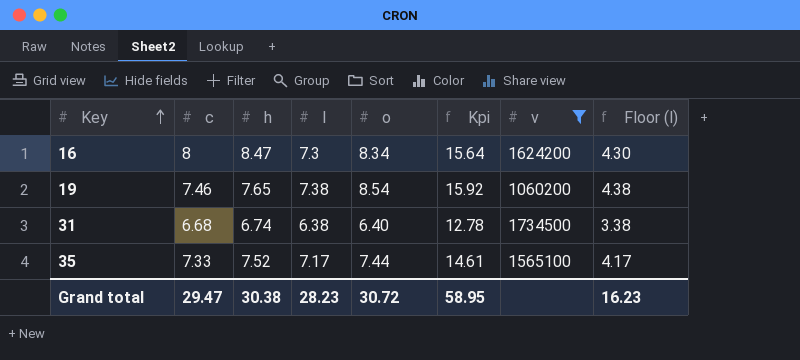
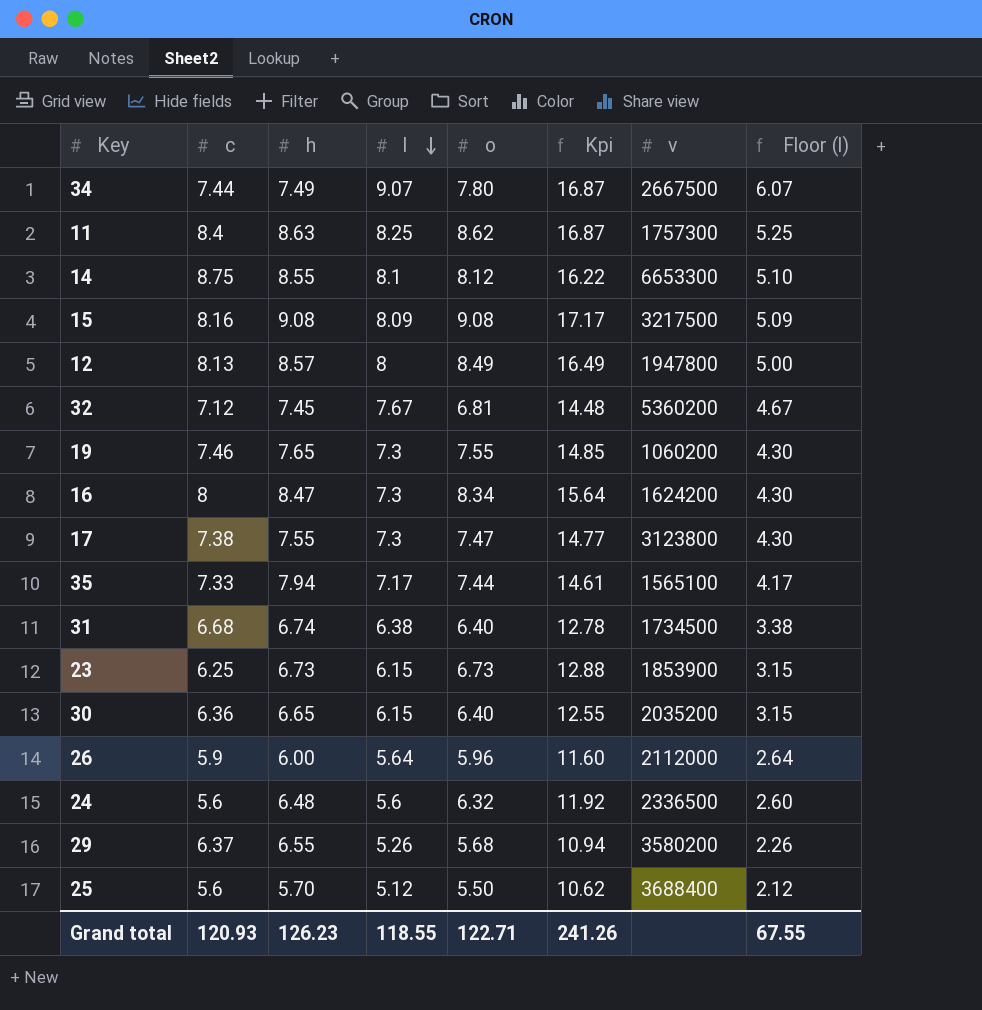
filter: v <= 1734500 -> none
row order: Key ascending -> l descending
19 | l: 7.38 -> 7.3
19 | o: 8.54 -> 7.55
19 | Kpi: 15.92 -> 14.85
19 | Floor (l): 4.38 -> 4.30
35 | h: 7.52 -> 7.94
Grand total | c: 29.47 -> 120.93
Grand total | h: 30.38 -> 126.23
Grand total | l: 28.23 -> 118.55
Grand total | o: 30.72 -> 122.71
Grand total | Kpi: 58.95 -> 241.26
Grand total | Floor (l): 16.23 -> 67.55

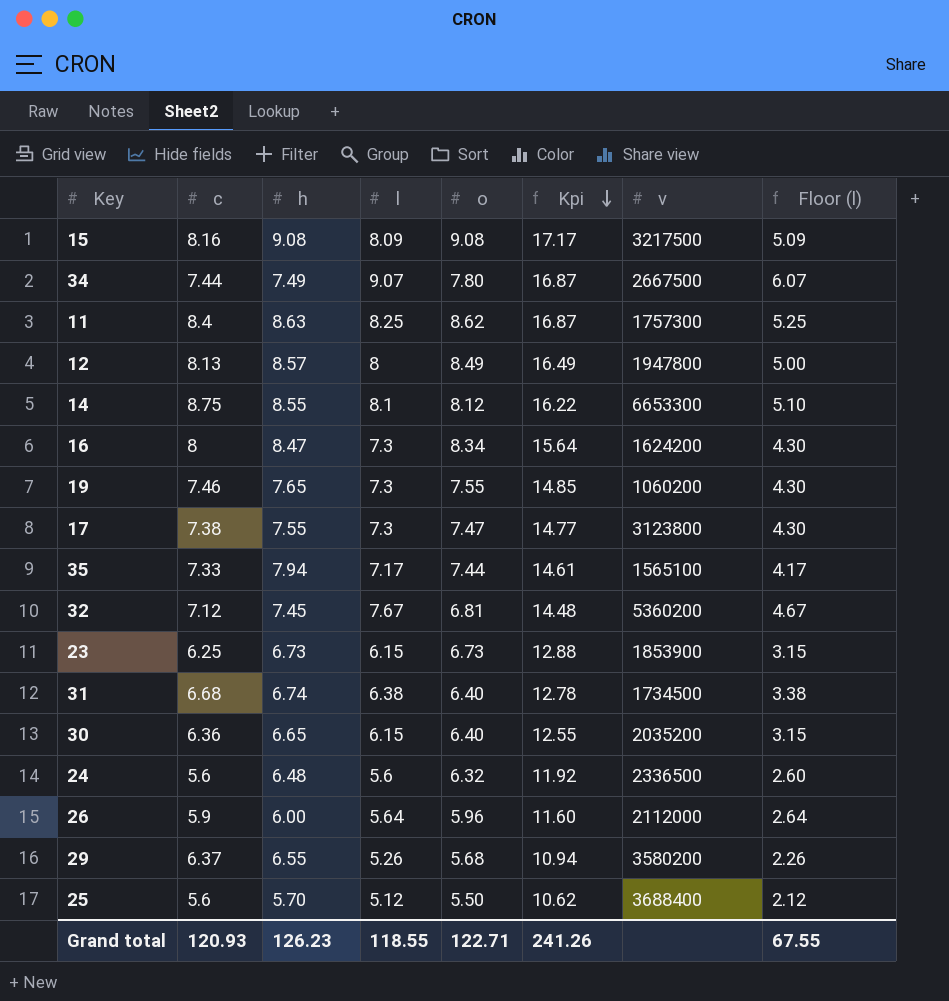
row order: l descending -> Kpi descending

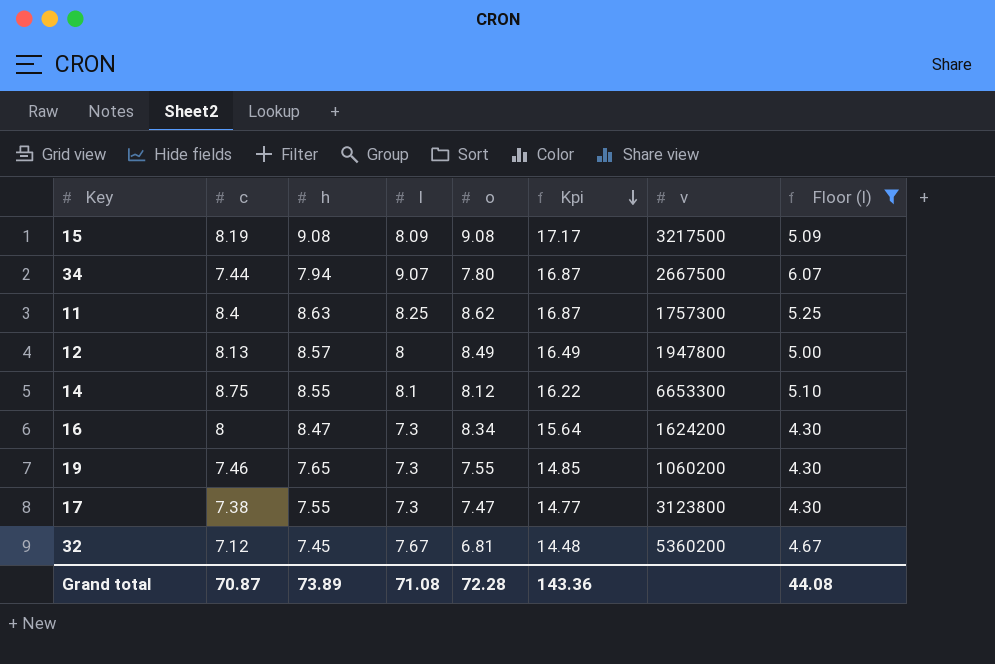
filter: none -> Floor (l) >= 4.30
15 | c: 8.16 -> 8.19
34 | h: 7.49 -> 7.94
Grand total | c: 120.93 -> 70.87
Grand total | h: 126.23 -> 73.89
Grand total | l: 118.55 -> 71.08
Grand total | o: 122.71 -> 72.28
Grand total | Kpi: 241.26 -> 143.36
Grand total | Floor (l): 67.55 -> 44.08

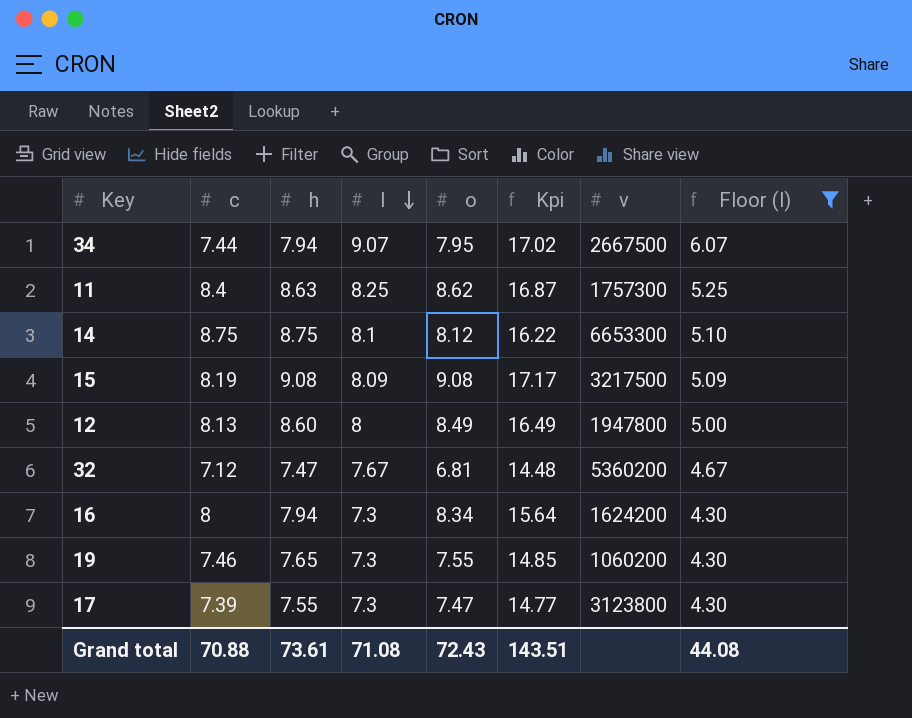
row order: Kpi descending -> l descending
34 | o: 7.80 -> 7.95
34 | Kpi: 16.87 -> 17.02
14 | h: 8.55 -> 8.75
12 | h: 8.57 -> 8.60
32 | h: 7.45 -> 7.47
16 | h: 8.47 -> 7.94
17 | c: 7.38 -> 7.39
Grand total | c: 70.87 -> 70.88
Grand total | h: 73.89 -> 73.61
Grand total | o: 72.28 -> 72.43
Grand total | Kpi: 143.36 -> 143.51

